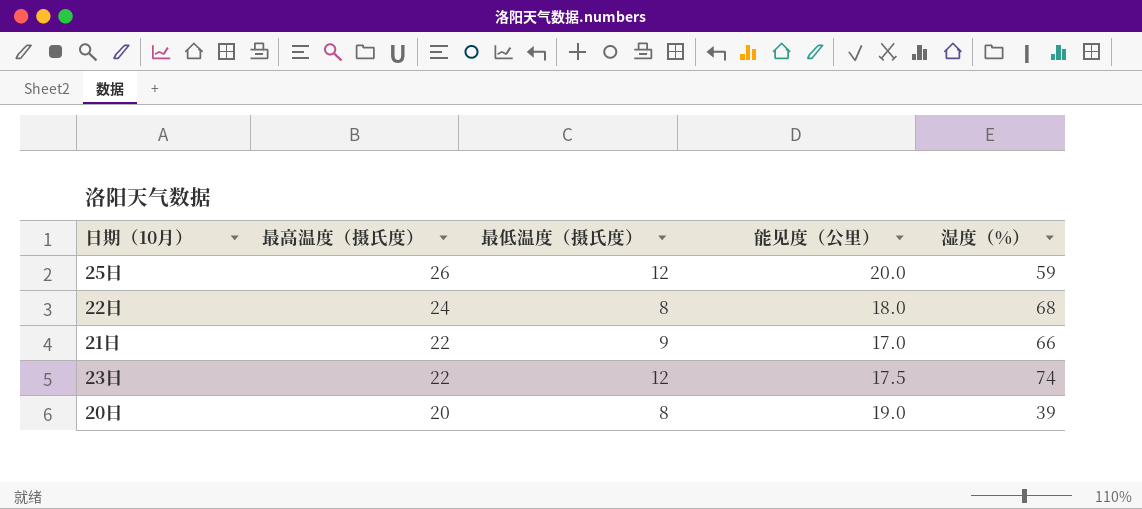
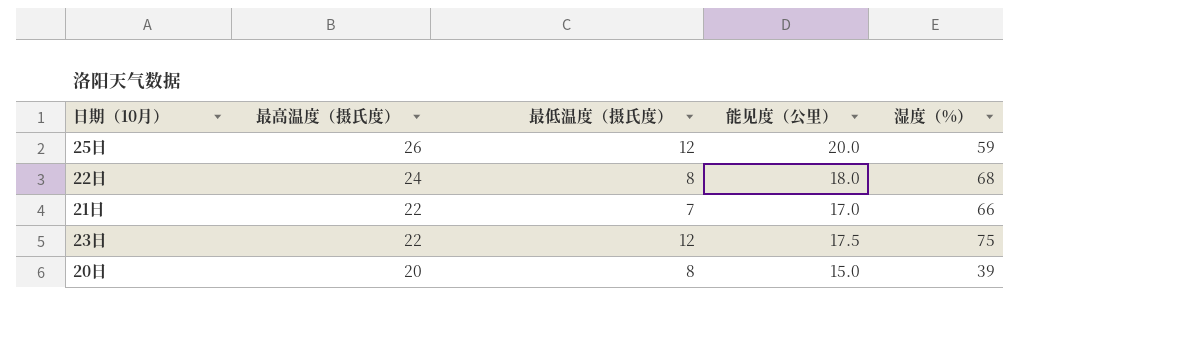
21日 | 最低温度（摄氏度）: 9 -> 7
23日 | 湿度（%）: 74 -> 75
20日 | 能见度（公里）: 19.0 -> 15.0

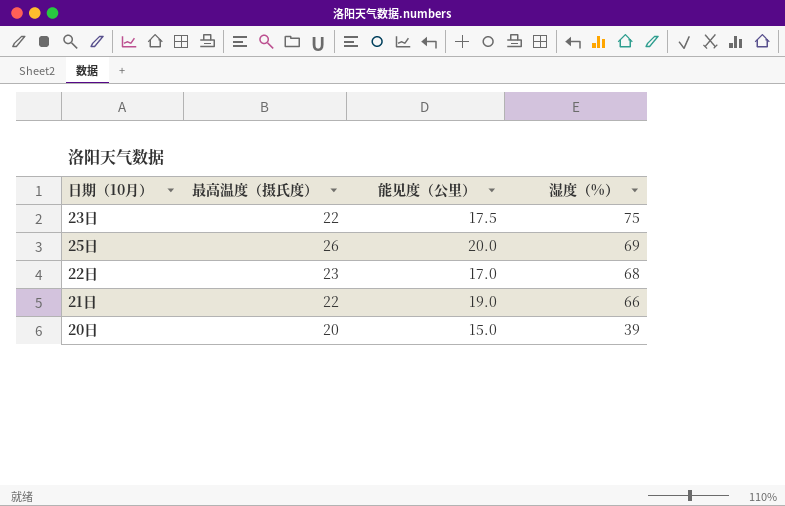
row order: 最高温度（摄氏度） descending -> 湿度（%） descending
column 最低温度（摄氏度） | position: 3 -> none
25日 | 湿度（%）: 59 -> 69
22日 | 最高温度（摄氏度）: 24 -> 23
22日 | 能见度（公里）: 18.0 -> 17.0
21日 | 能见度（公里）: 17.0 -> 19.0

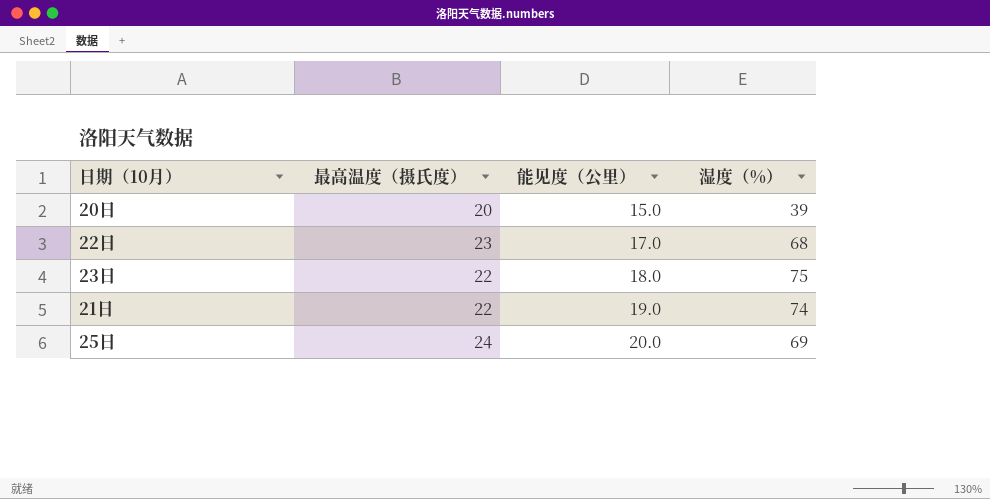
row order: 湿度（%） descending -> 能见度（公里） ascending
23日 | 能见度（公里）: 17.5 -> 18.0
21日 | 湿度（%）: 66 -> 74
25日 | 最高温度（摄氏度）: 26 -> 24

